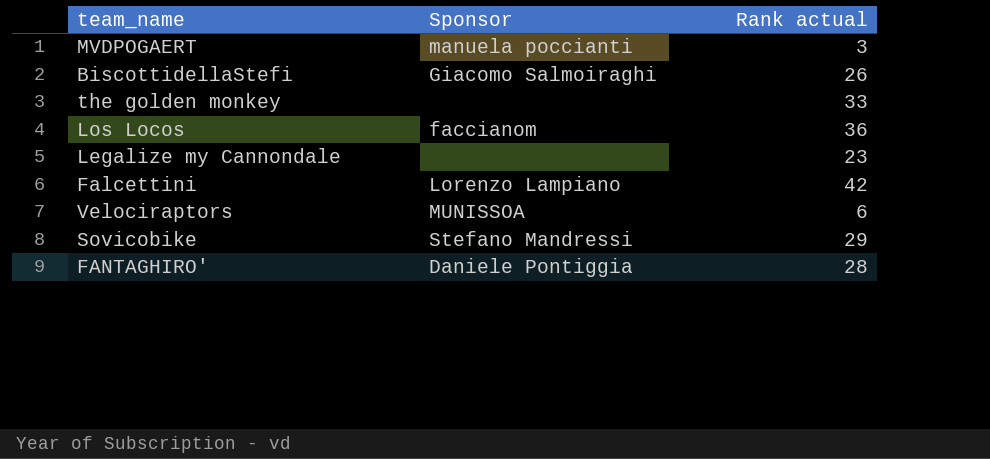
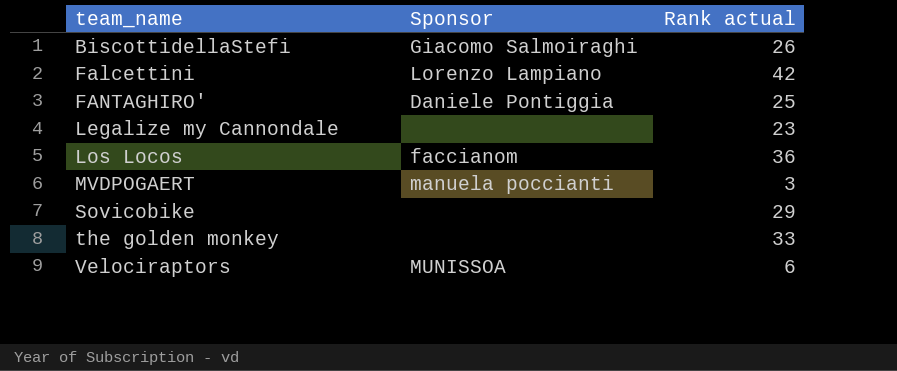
row order: none -> team_name ascending
FANTAGHIRO' | Rank actual: 28 -> 25
Sovicobike | Sponsor: Stefano Mandressi -> none

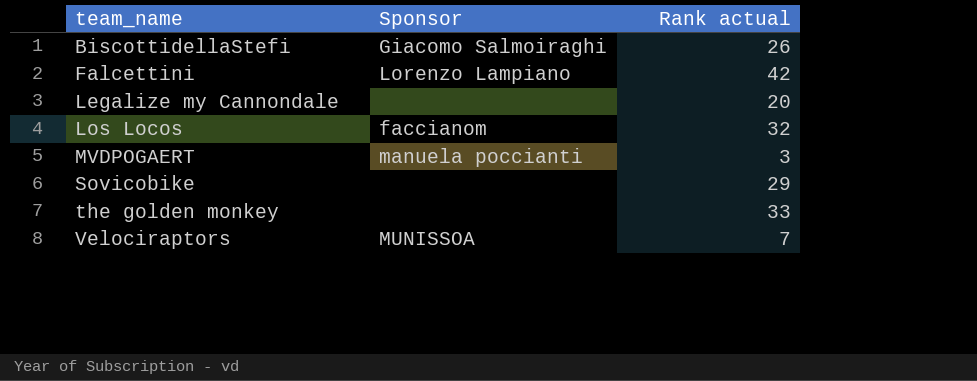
row FANTAGHIRO': Daniele Pontiggia | 25 -> none
Legalize my Cannondale | Rank actual: 23 -> 20
Los Locos | Rank actual: 36 -> 32
Velociraptors | Rank actual: 6 -> 7

